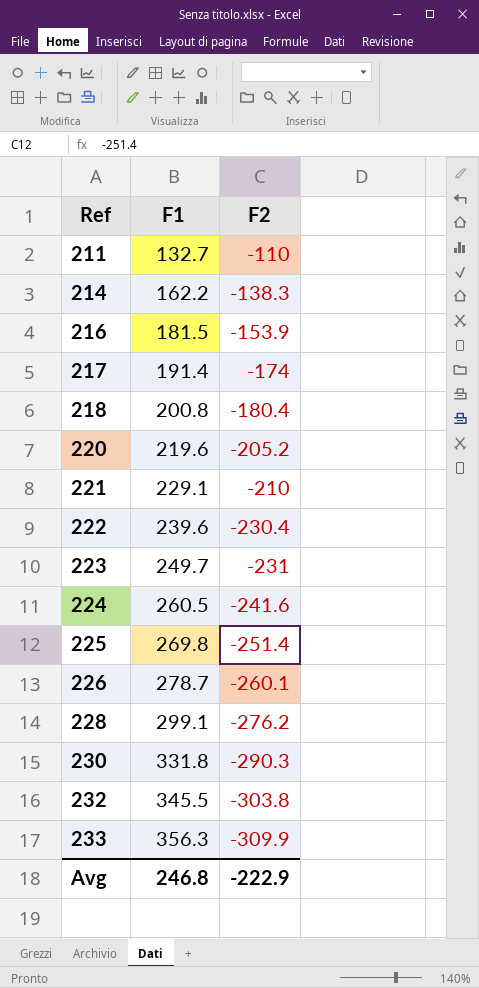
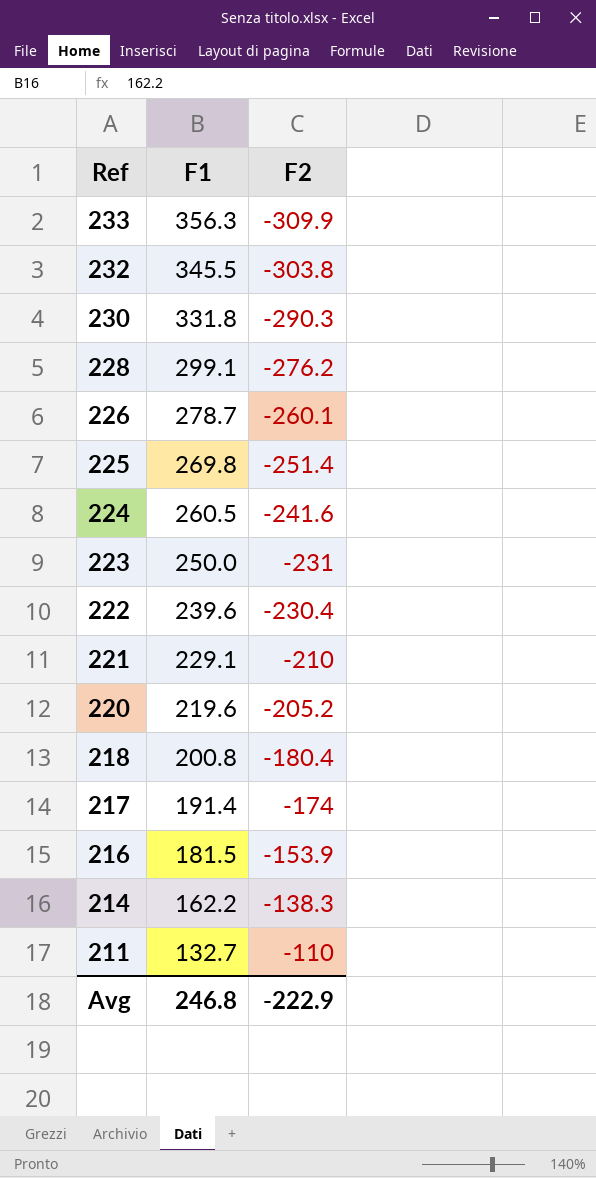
row order: Ref ascending -> Ref descending
223 | F1: 249.7 -> 250.0

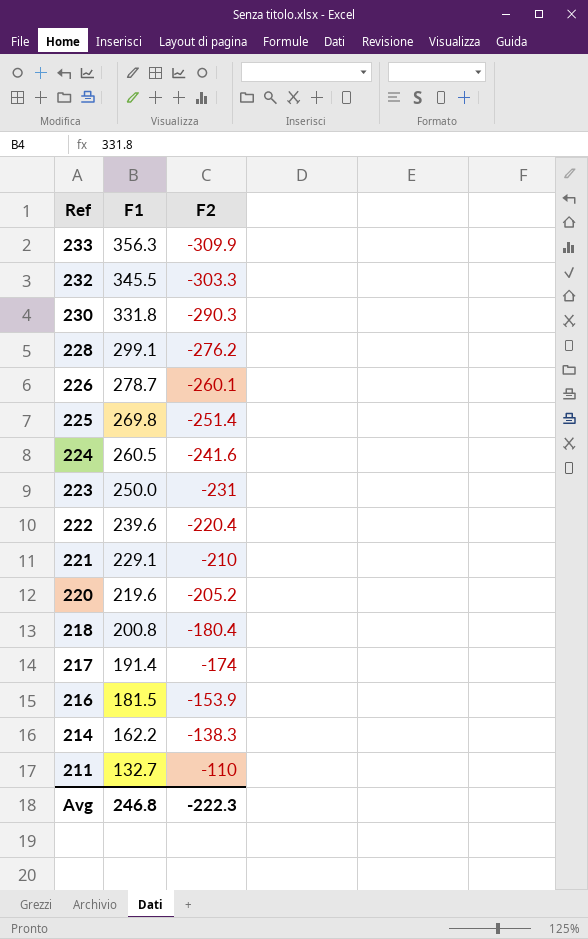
232 | F2: -303.8 -> -303.3
222 | F2: -230.4 -> -220.4
Avg | F2: -222.9 -> -222.3

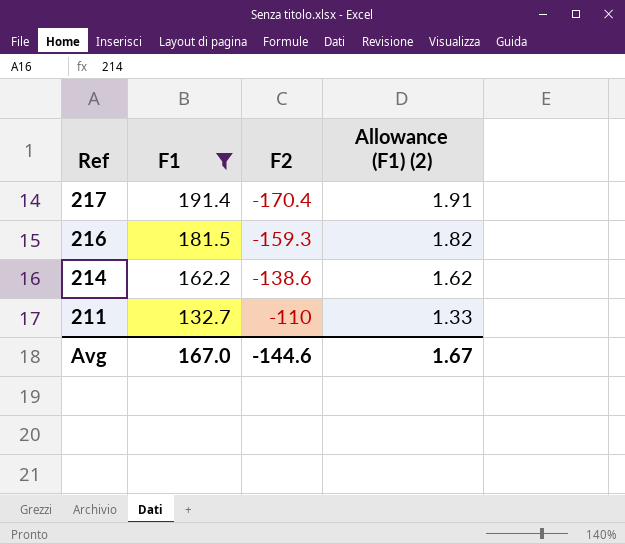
filter: none -> F1 <= 191.4
column Allowance (F1) (2) | formula: none -> [F1] * 0.01
217 | F2: -174 -> -170.4
216 | F2: -153.9 -> -159.3
214 | F2: -138.3 -> -138.6
Avg | F1: 246.8 -> 167.0
Avg | F2: -222.3 -> -144.6

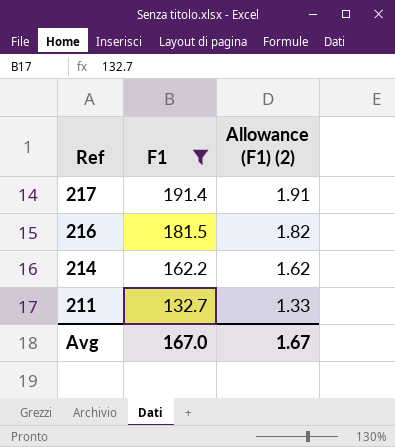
column F2 | position: 3 -> none

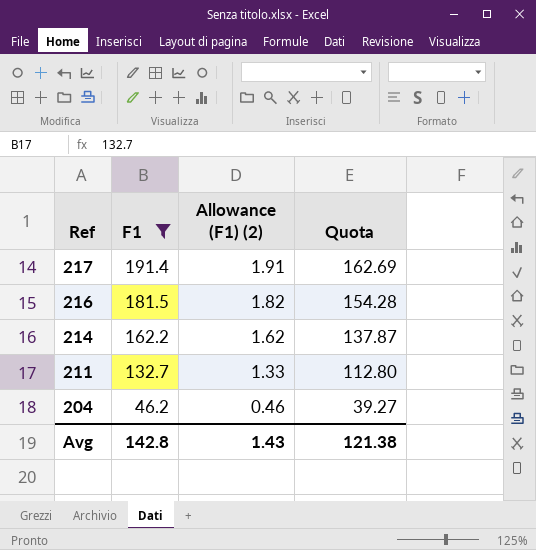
column Quota | formula: none -> [F1] * 0.85
row 204: none -> 46.2 | 0.46 | 39.27
Avg | F1: 167.0 -> 142.8
Avg | Allowance (F1) (2): 1.67 -> 1.43

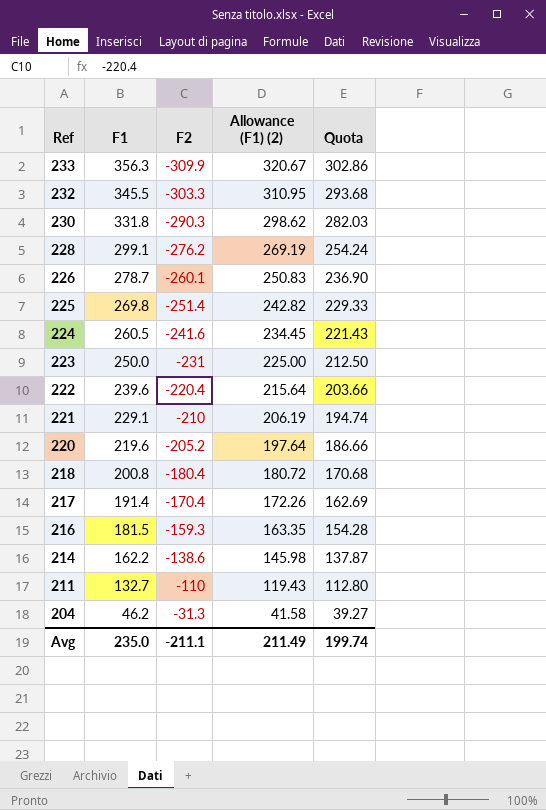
filter: F1 <= 191.4 -> none
column F2 | position: none -> 3
column Allowance (F1) (2) | formula: [F1] * 0.01 -> [F1] * 0.9
Avg | F1: 142.8 -> 235.0
Avg | Allowance (F1) (2): 1.43 -> 211.49
Avg | Quota: 121.38 -> 199.74

